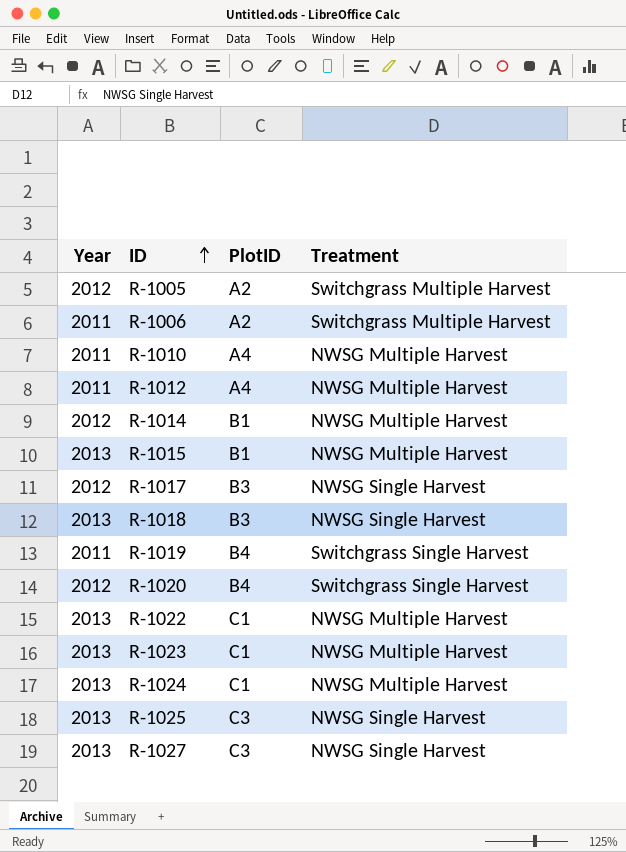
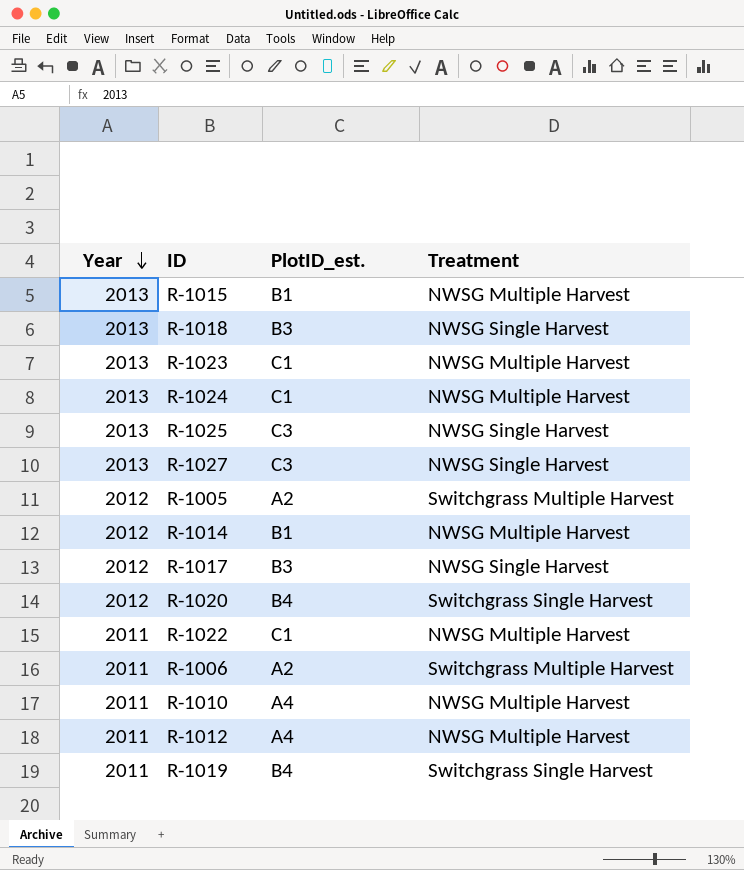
row order: ID ascending -> Year descending
column name: PlotID -> PlotID_est.
R-1022 | Year: 2013 -> 2011

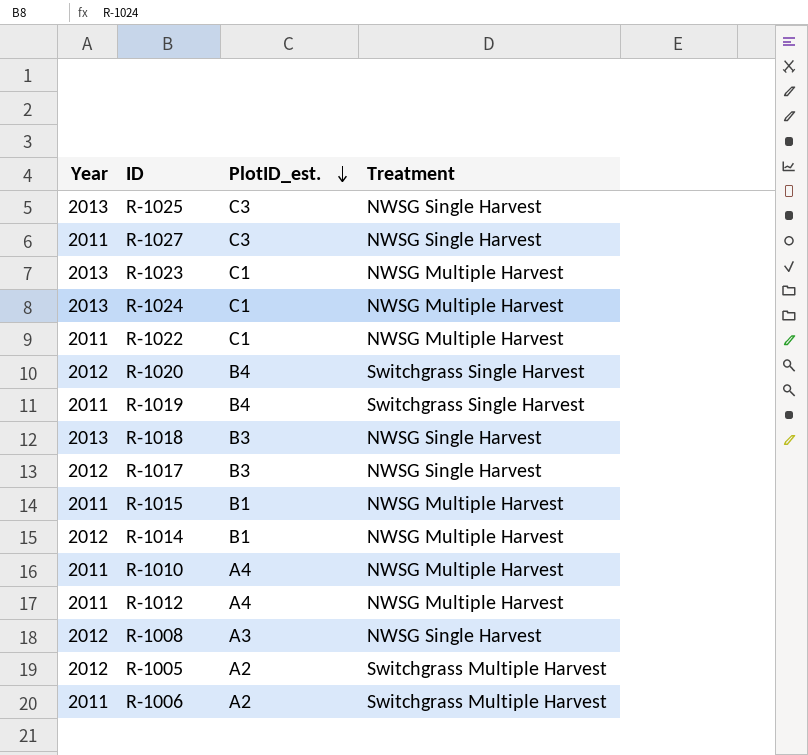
row order: Year descending -> PlotID_est. descending
R-1027 | Year: 2013 -> 2011
R-1015 | Year: 2013 -> 2011
row R-1008: none -> 2012 | A3 | NWSG Single Harvest

